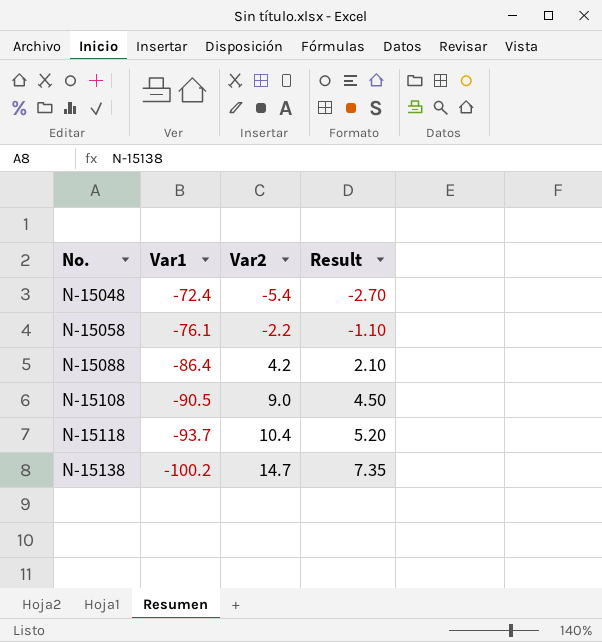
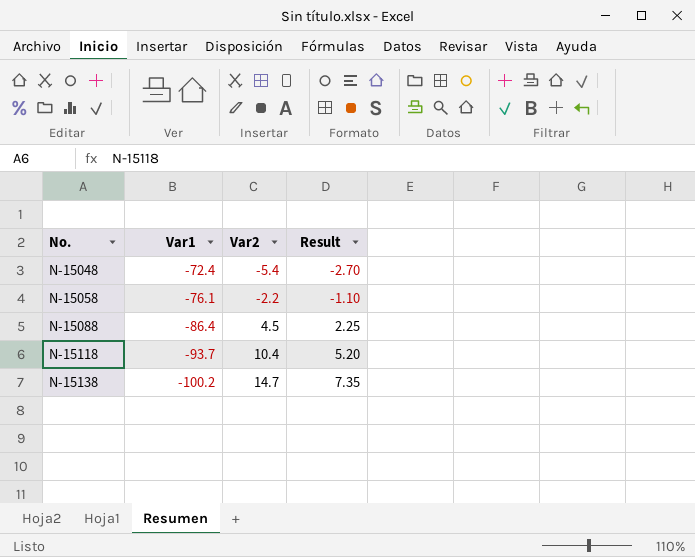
row N-15108: -90.5 | 9.0 | 4.50 -> none
N-15088 | Var2: 4.2 -> 4.5
N-15088 | Result: 2.10 -> 2.25

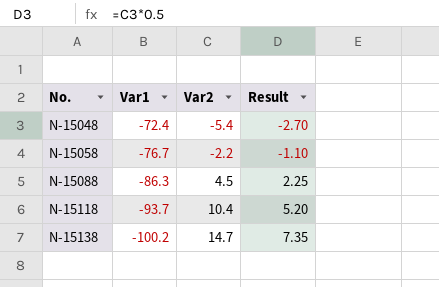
N-15058 | Var1: -76.1 -> -76.7
N-15088 | Var1: -86.4 -> -86.3

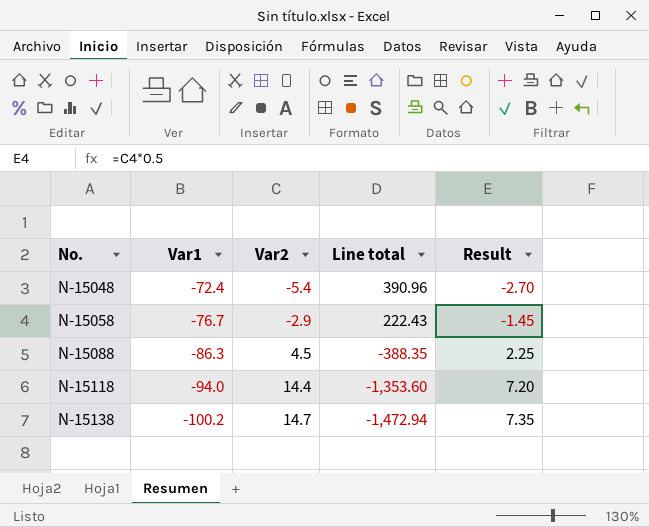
column Line total | formula: none -> [Var1] * [Var2]
N-15058 | Var2: -2.2 -> -2.9
N-15058 | Result: -1.10 -> -1.45
N-15118 | Var1: -93.7 -> -94.0
N-15118 | Var2: 10.4 -> 14.4
N-15118 | Result: 5.20 -> 7.20

